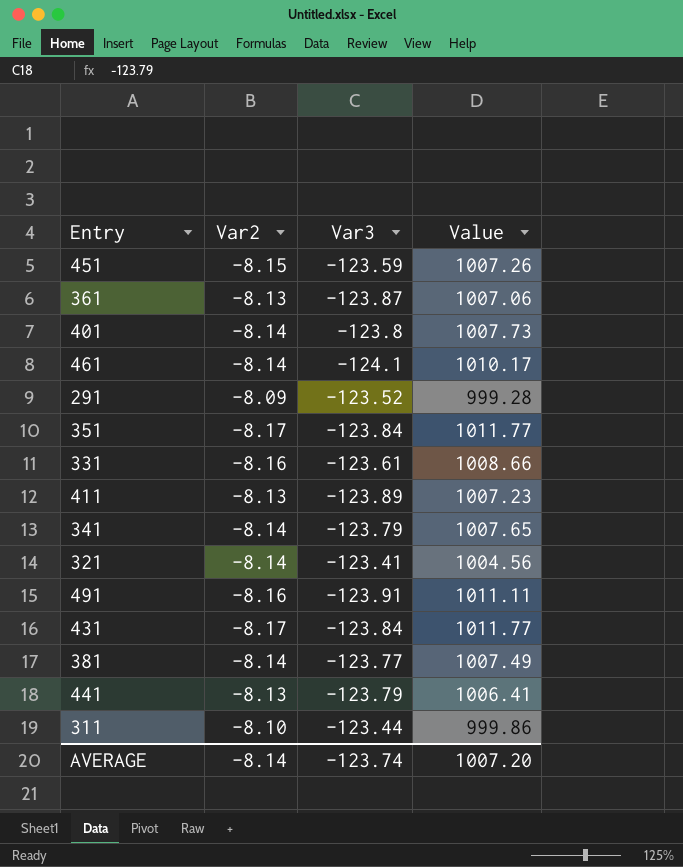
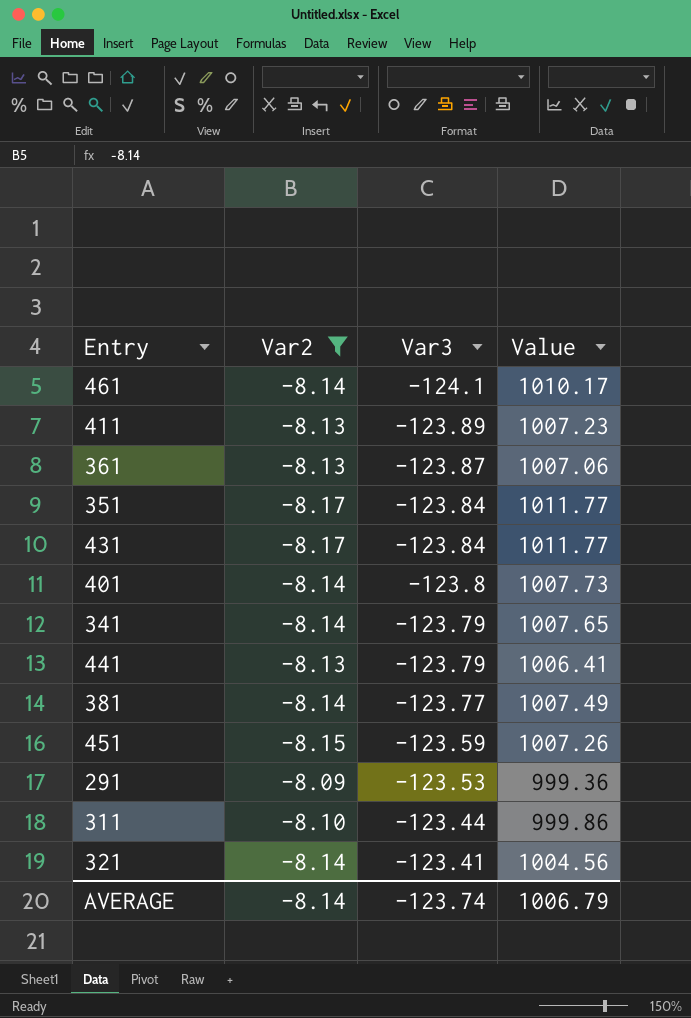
filter: none -> Var2 != -8.16
row order: none -> Var3 ascending
291 | Var3: -123.52 -> -123.53
291 | Value: 999.28 -> 999.36
AVERAGE | Value: 1007.20 -> 1006.79

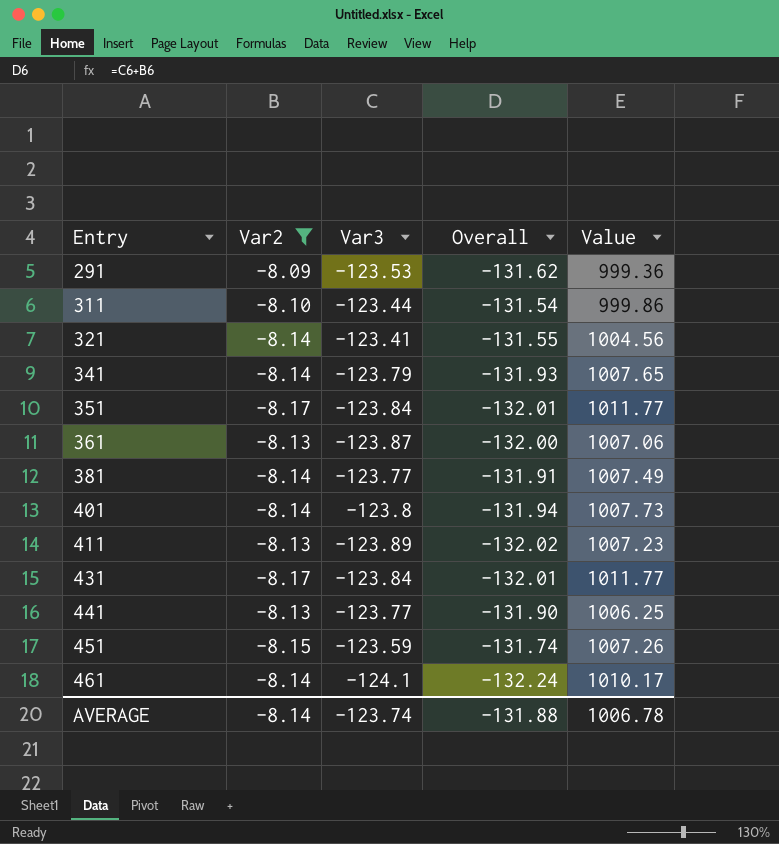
row order: Var3 ascending -> Entry ascending
column Overall | formula: none -> [Var2] + [Var3]
441 | Var3: -123.79 -> -123.77
441 | Value: 1006.41 -> 1006.25
AVERAGE | Value: 1006.79 -> 1006.78

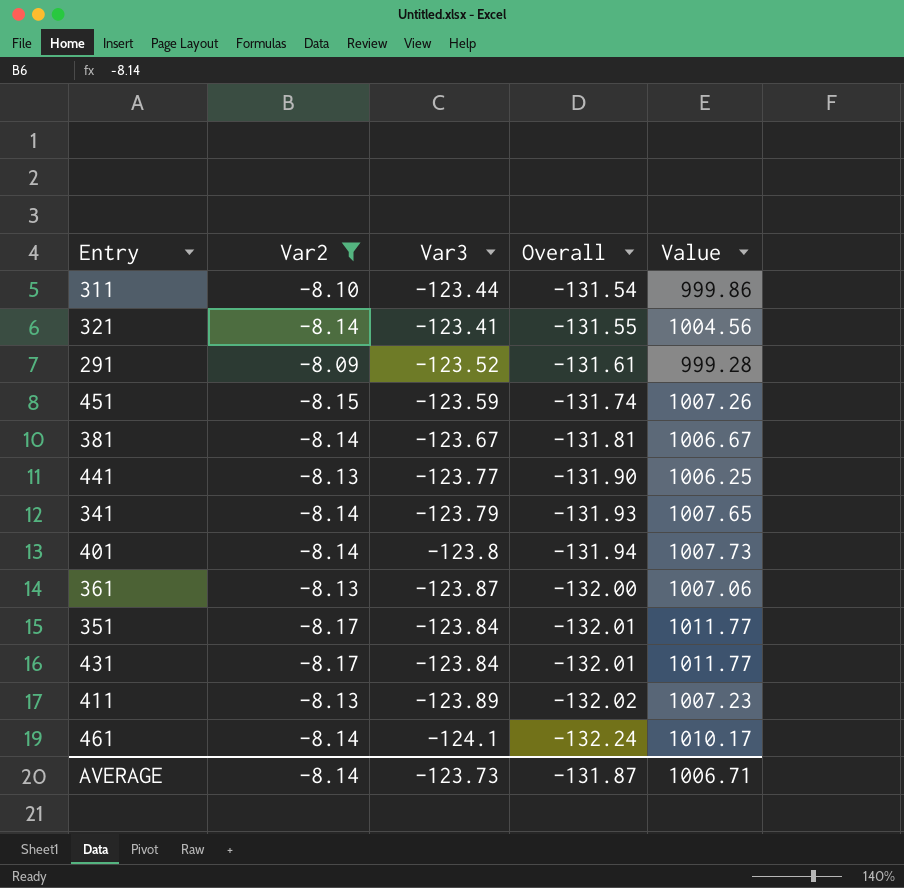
row order: Entry ascending -> Overall descending
291 | Var3: -123.53 -> -123.52
291 | Overall: -131.62 -> -131.61
291 | Value: 999.36 -> 999.28
381 | Var3: -123.77 -> -123.67
381 | Overall: -131.91 -> -131.81
381 | Value: 1007.49 -> 1006.67
AVERAGE | Var3: -123.74 -> -123.73
AVERAGE | Overall: -131.88 -> -131.87
AVERAGE | Value: 1006.78 -> 1006.71

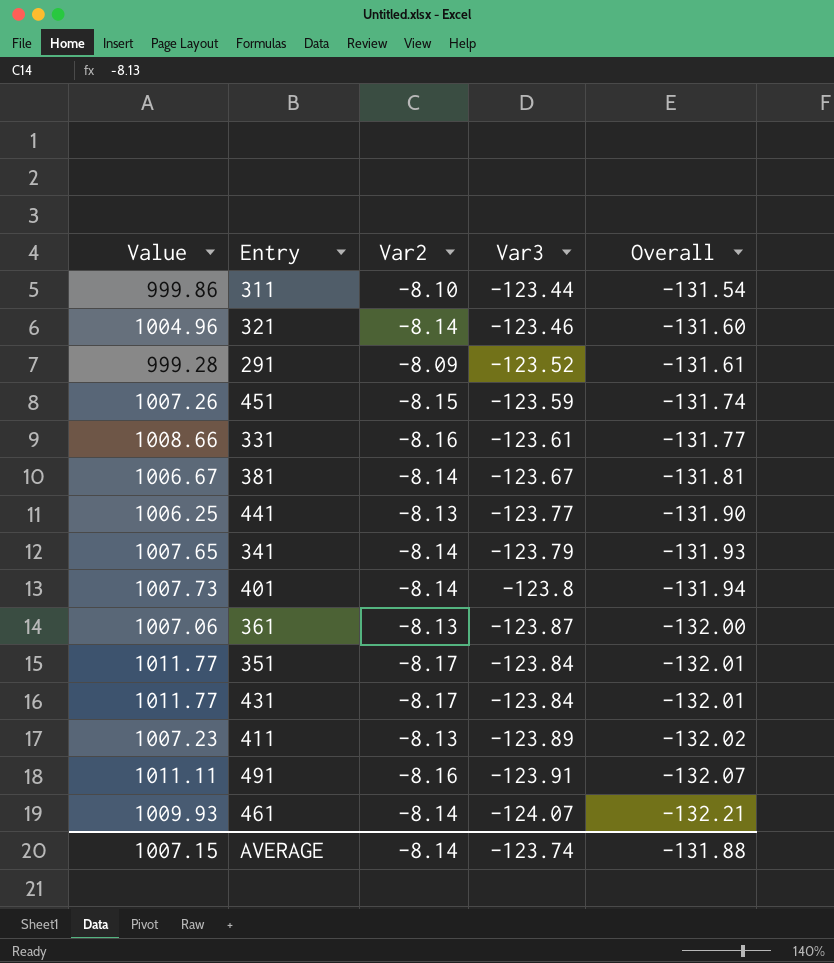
filter: Var2 != -8.16 -> none
column Value | position: 5 -> 1
321 | Value: 1004.56 -> 1004.96
321 | Var3: -123.41 -> -123.46
321 | Overall: -131.55 -> -131.60
461 | Value: 1010.17 -> 1009.93
461 | Var3: -124.1 -> -124.07
461 | Overall: -132.24 -> -132.21
AVERAGE | Value: 1006.71 -> 1007.15
AVERAGE | Var3: -123.73 -> -123.74
AVERAGE | Overall: -131.87 -> -131.88

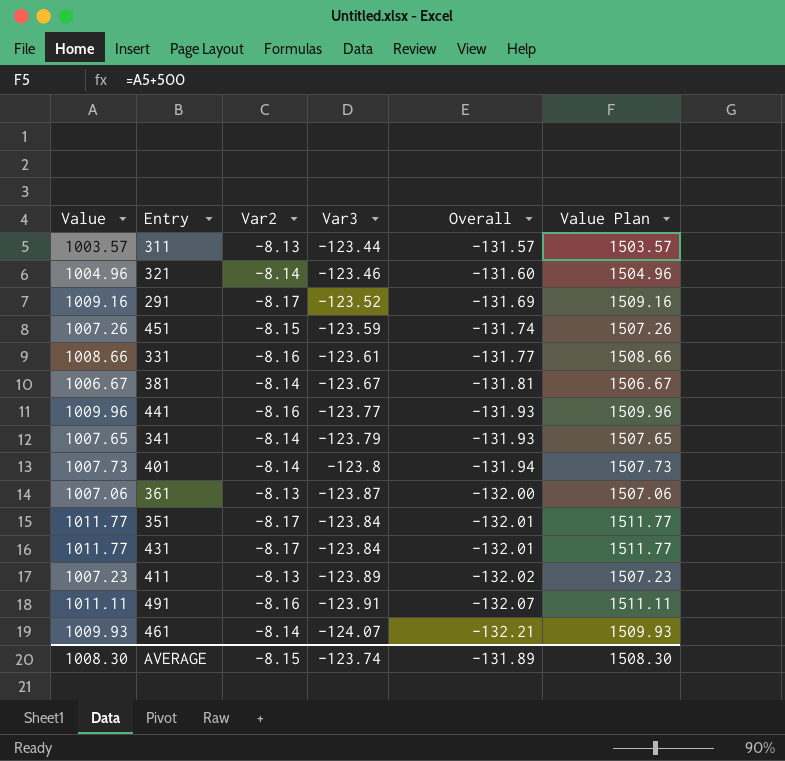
column Value Plan | formula: none -> [Value] + 500
311 | Value: 999.86 -> 1003.57
311 | Var2: -8.10 -> -8.13
311 | Overall: -131.54 -> -131.57
291 | Value: 999.28 -> 1009.16
291 | Var2: -8.09 -> -8.17
291 | Overall: -131.61 -> -131.69
441 | Value: 1006.25 -> 1009.96
441 | Var2: -8.13 -> -8.16
441 | Overall: -131.90 -> -131.93
AVERAGE | Value: 1007.15 -> 1008.30
AVERAGE | Var2: -8.14 -> -8.15
AVERAGE | Overall: -131.88 -> -131.89

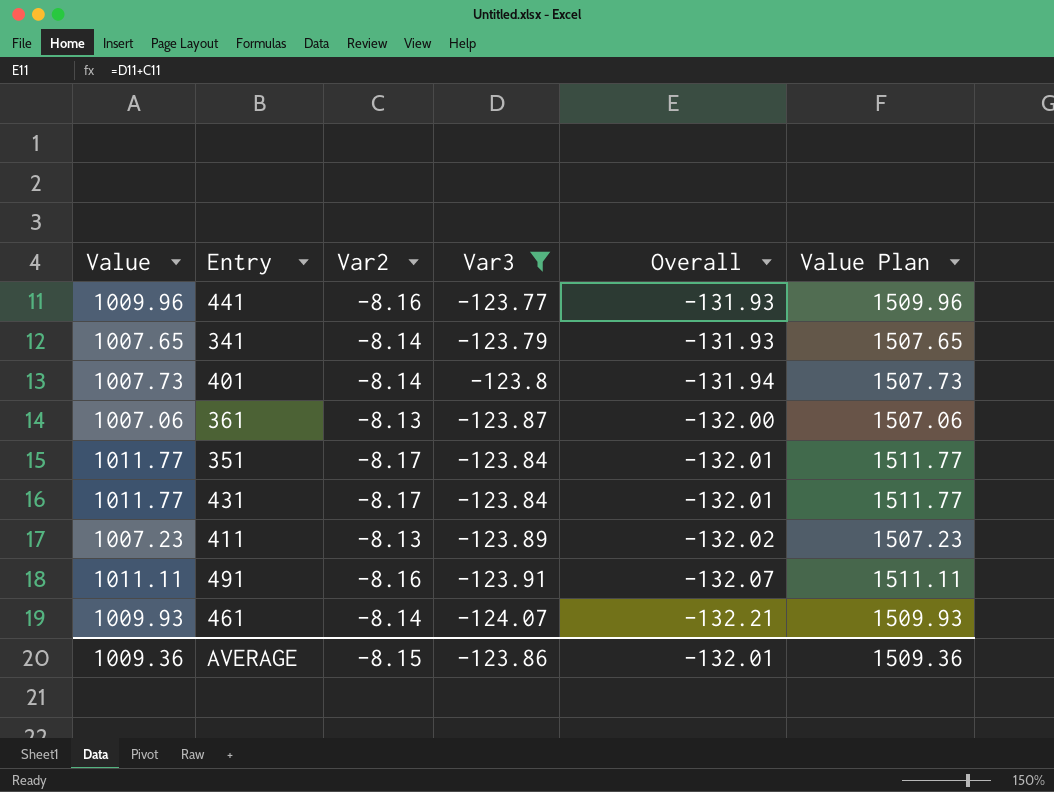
filter: none -> Var3 <= -123.77
AVERAGE | Value: 1008.30 -> 1009.36
AVERAGE | Var3: -123.74 -> -123.86
AVERAGE | Overall: -131.89 -> -132.01
AVERAGE | Value Plan: 1508.30 -> 1509.36

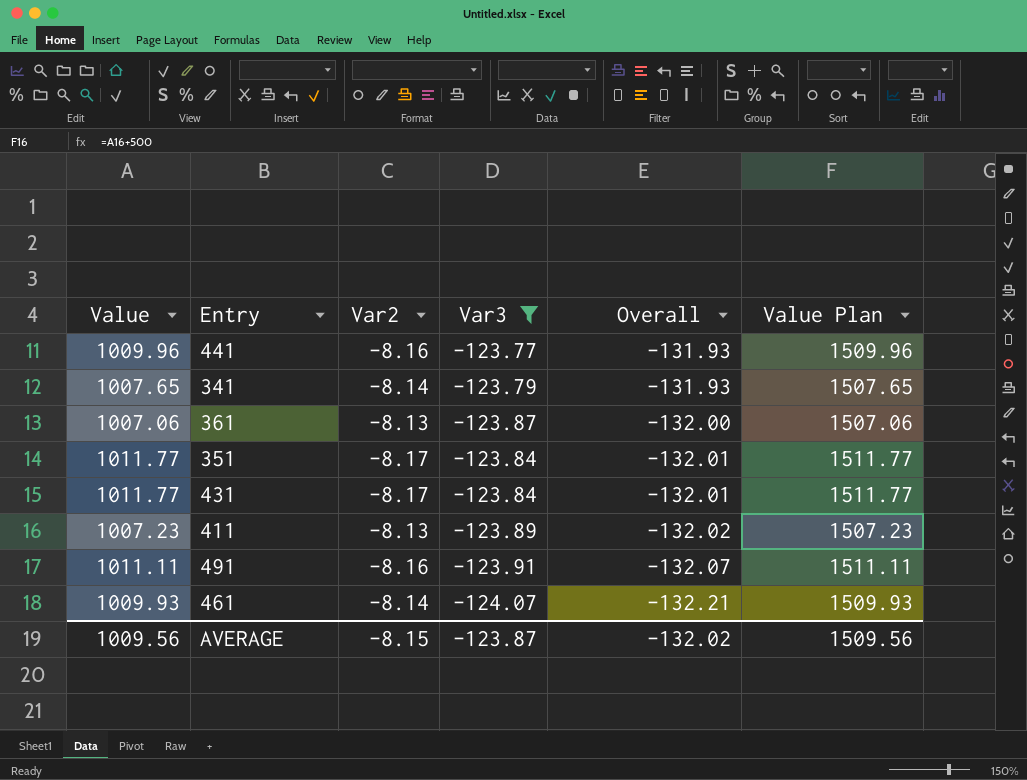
row 401: 1007.73 | -8.14 | -123.8 | -131.94 | 1507.73 -> none
AVERAGE | Value: 1009.36 -> 1009.56
AVERAGE | Var3: -123.86 -> -123.87
AVERAGE | Overall: -132.01 -> -132.02
AVERAGE | Value Plan: 1509.36 -> 1509.56

